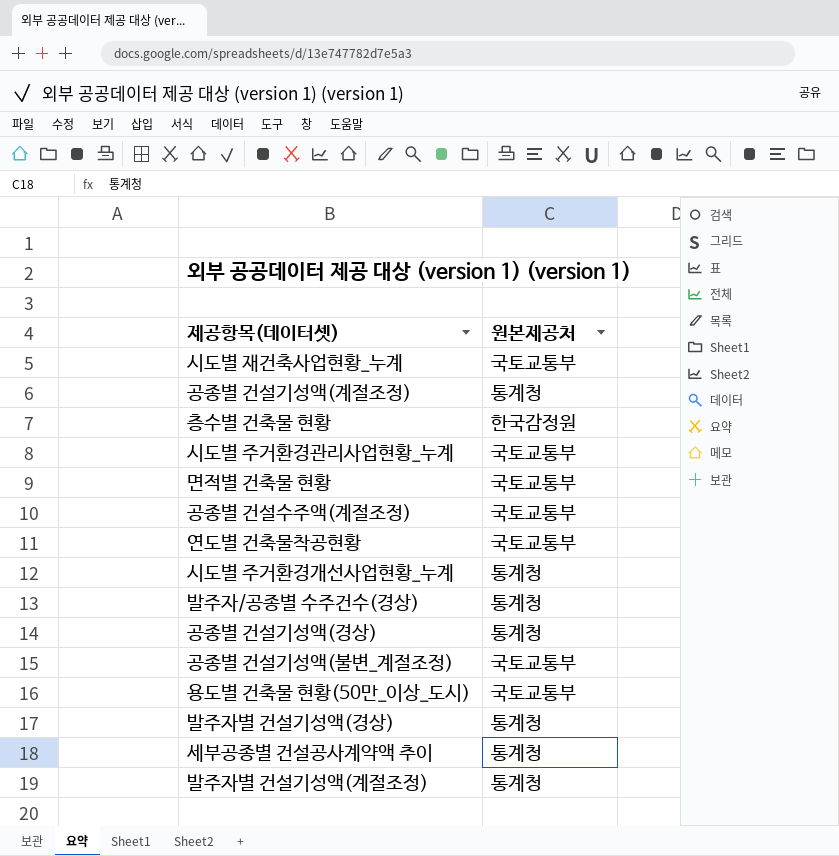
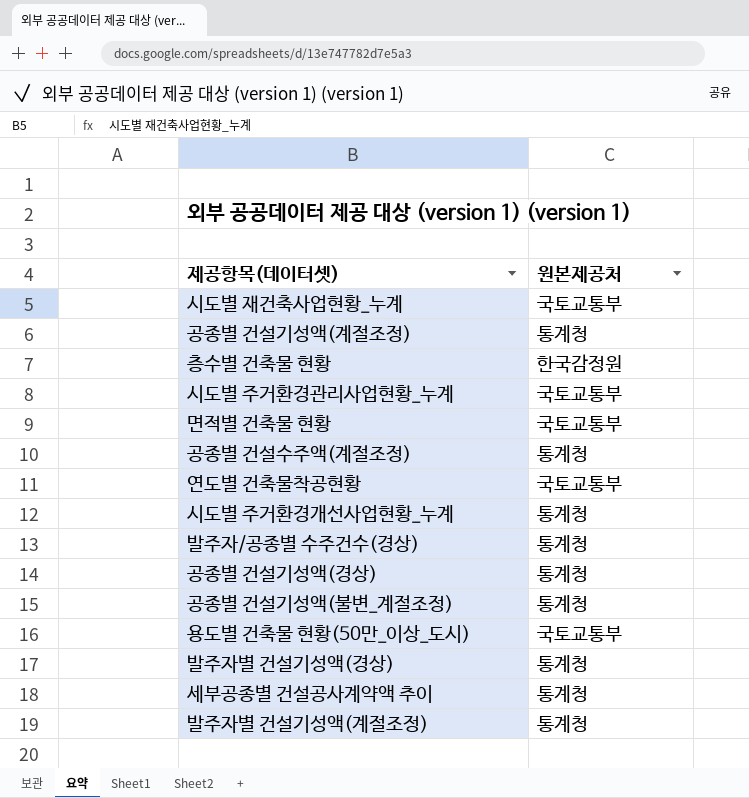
공종별 건설수주액(계절조정) | 원본제공처: 국토교통부 -> 통계청
공종별 건설기성액(불변_계절조정) | 원본제공처: 국토교통부 -> 통계청

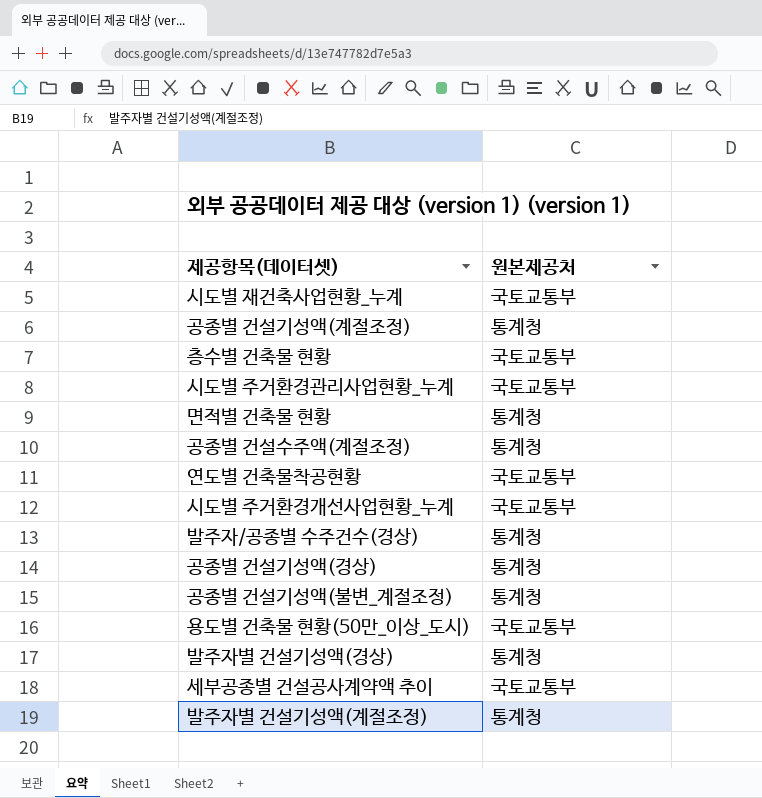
층수별 건축물 현황 | 원본제공처: 한국감정원 -> 국토교통부
면적별 건축물 현황 | 원본제공처: 국토교통부 -> 통계청
시도별 주거환경개선사업현황_누계 | 원본제공처: 통계청 -> 국토교통부
세부공종별 건설공사계약액 추이 | 원본제공처: 통계청 -> 국토교통부

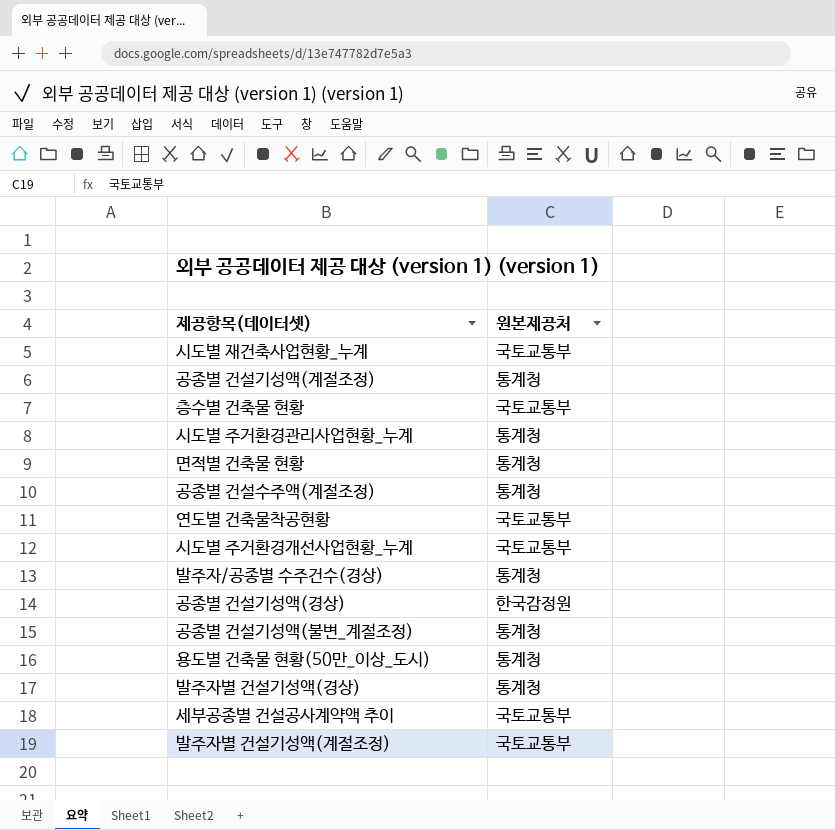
시도별 주거환경관리사업현황_누계 | 원본제공처: 국토교통부 -> 통계청
공종별 건설기성액(경상) | 원본제공처: 통계청 -> 한국감정원
용도별 건축물 현황(50만_이상_도시) | 원본제공처: 국토교통부 -> 통계청
발주자별 건설기성액(계절조정) | 원본제공처: 통계청 -> 국토교통부

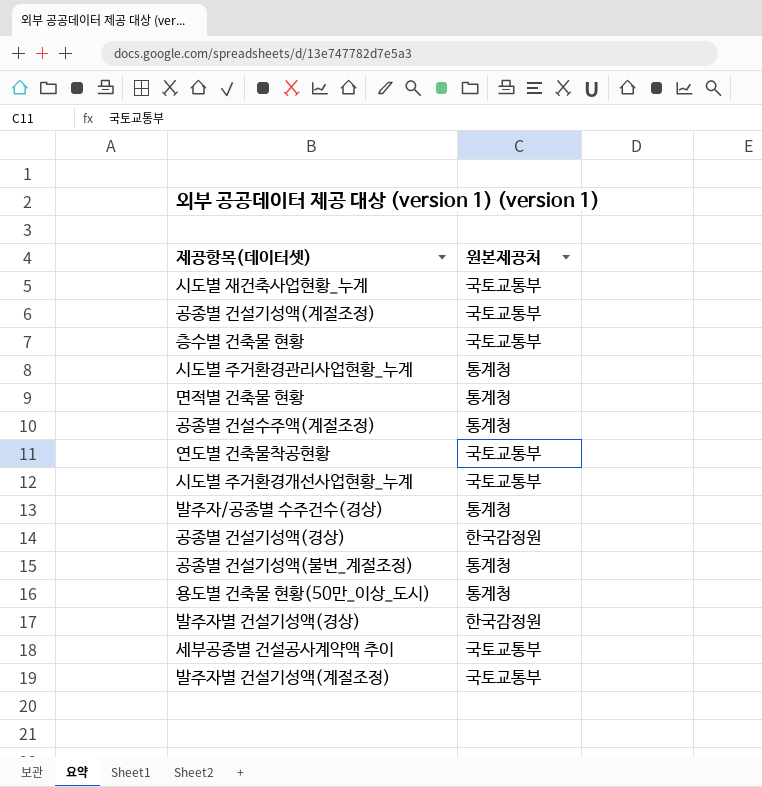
공종별 건설기성액(계절조정) | 원본제공처: 통계청 -> 국토교통부
발주자별 건설기성액(경상) | 원본제공처: 통계청 -> 한국감정원

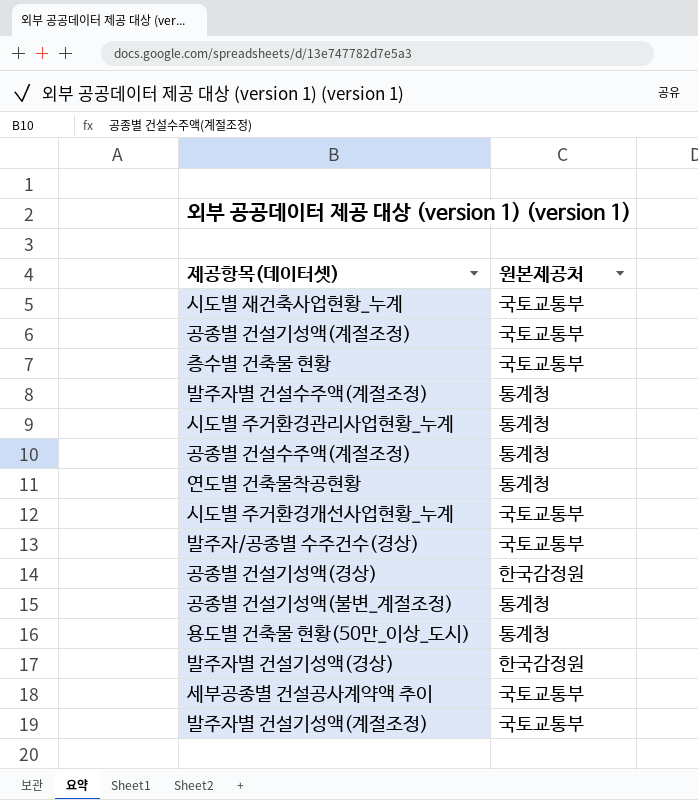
row 면적별 건축물 현황: 통계청 -> none
row 발주자별 건설수주액(계절조정): none -> 통계청
연도별 건축물착공현황 | 원본제공처: 국토교통부 -> 통계청
발주자/공종별 수주건수(경상) | 원본제공처: 통계청 -> 국토교통부

